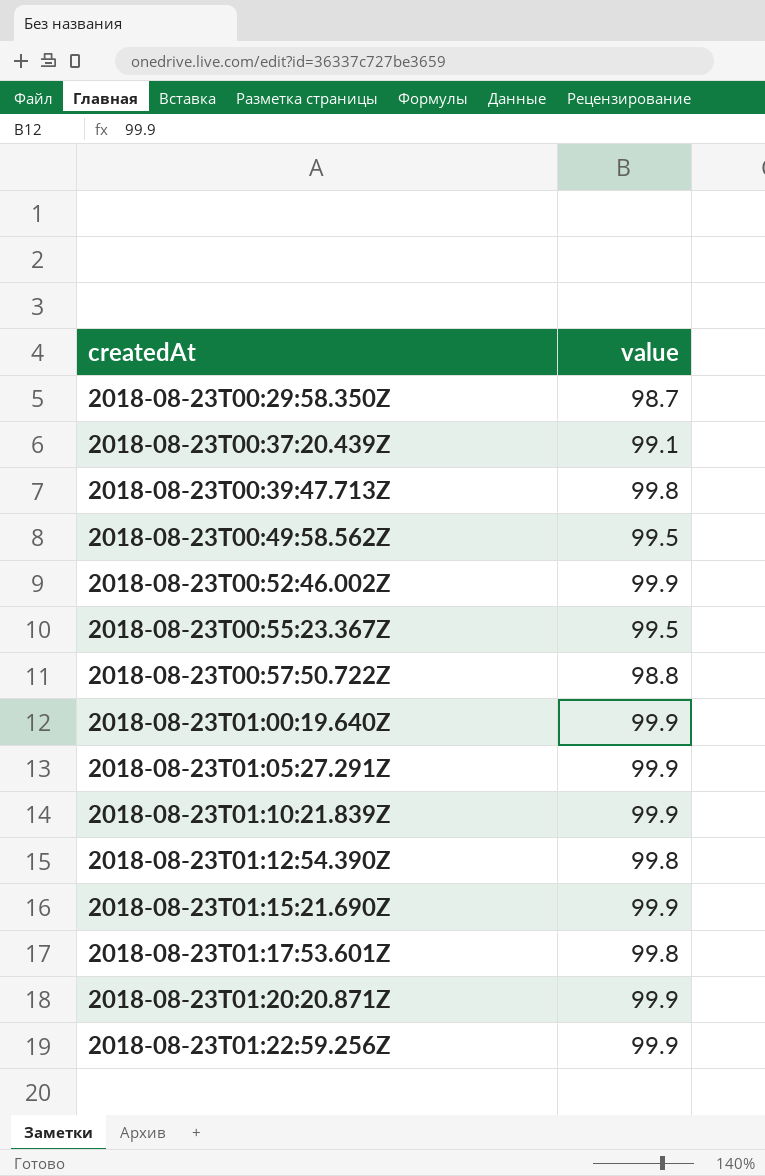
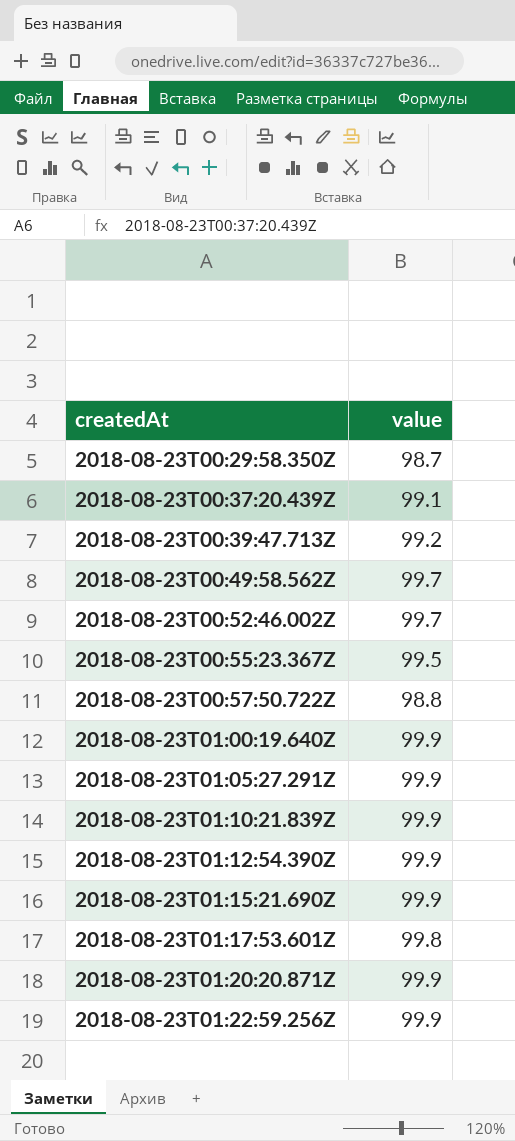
2018-08-23T00:39:47.713Z | value: 99.8 -> 99.2
2018-08-23T00:49:58.562Z | value: 99.5 -> 99.7
2018-08-23T00:52:46.002Z | value: 99.9 -> 99.7
2018-08-23T01:12:54.390Z | value: 99.8 -> 99.9

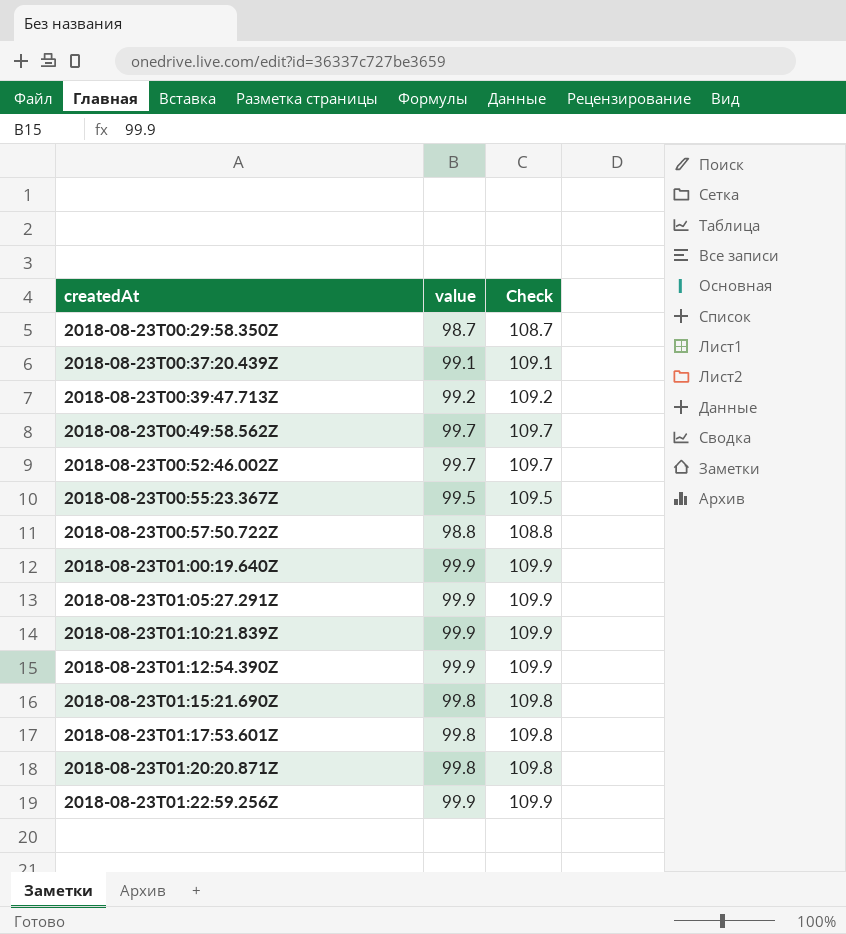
column Check | formula: none -> [value] + 10
2018-08-23T01:15:21.690Z | value: 99.9 -> 99.8
2018-08-23T01:20:20.871Z | value: 99.9 -> 99.8

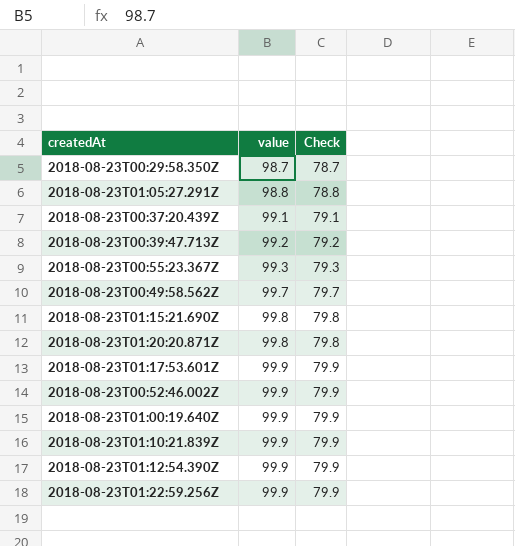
row order: createdAt ascending -> value ascending
column Check | formula: [value] + 10 -> [value] - 20
row 2018-08-23T00:57:50.722Z: 98.8 | 108.8 -> none
2018-08-23T01:05:27.291Z | value: 99.9 -> 98.8
2018-08-23T00:55:23.367Z | value: 99.5 -> 99.3
2018-08-23T01:17:53.601Z | value: 99.8 -> 99.9
2018-08-23T00:52:46.002Z | value: 99.7 -> 99.9

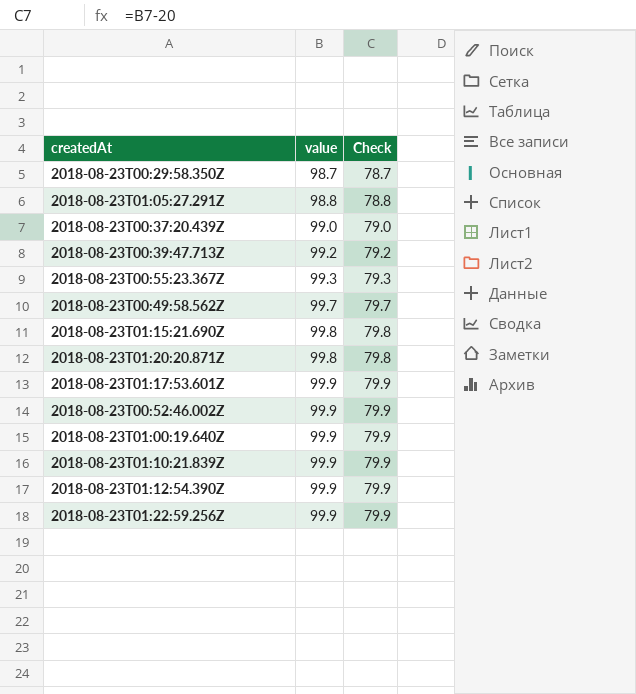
2018-08-23T00:37:20.439Z | value: 99.1 -> 99.0
2018-08-23T00:37:20.439Z | Check: 79.1 -> 79.0

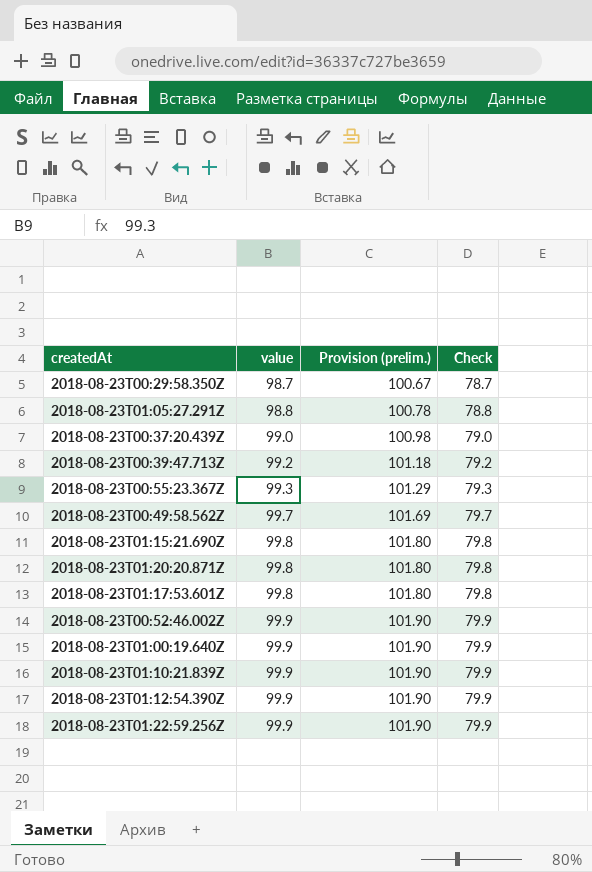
column Provision (prelim.) | formula: none -> [value] * 1.02
2018-08-23T01:17:53.601Z | value: 99.9 -> 99.8
2018-08-23T01:17:53.601Z | Check: 79.9 -> 79.8

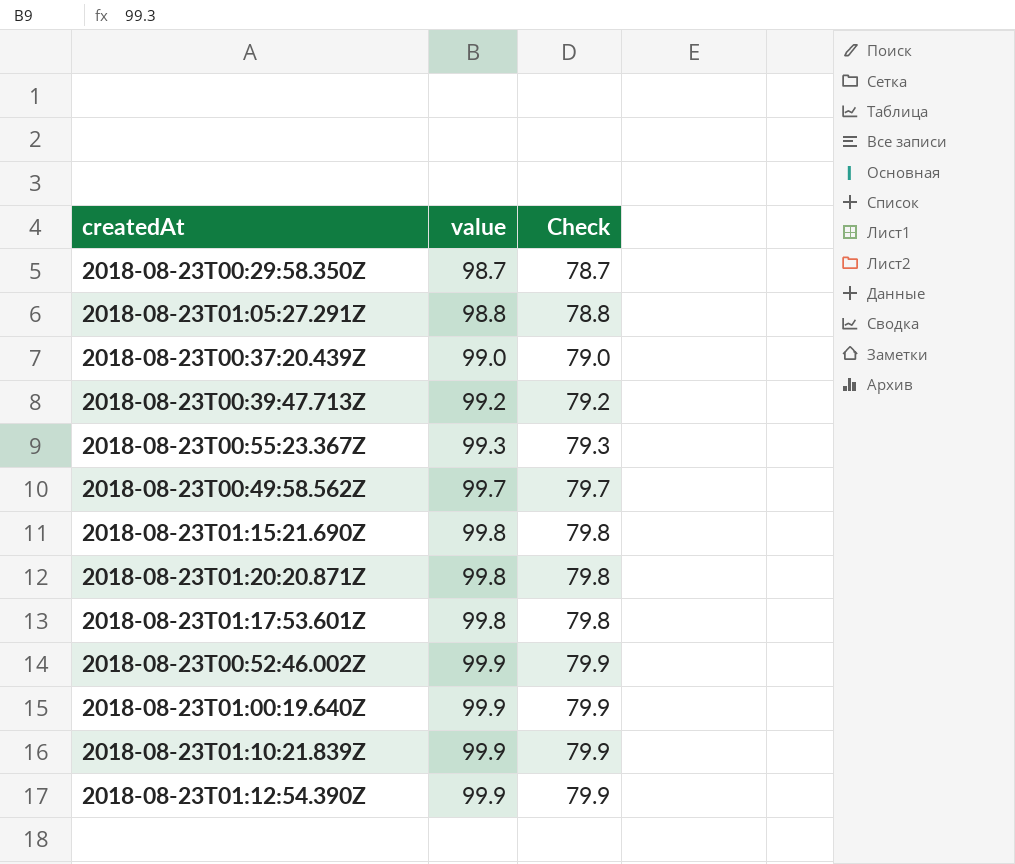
column Provision (prelim.) | formula: [value] * 1.02 -> none
row 2018-08-23T01:22:59.256Z: 99.9 | 101.90 | 79.9 -> none

